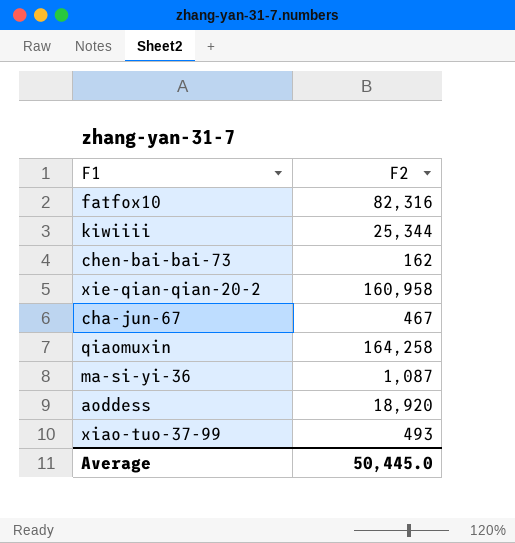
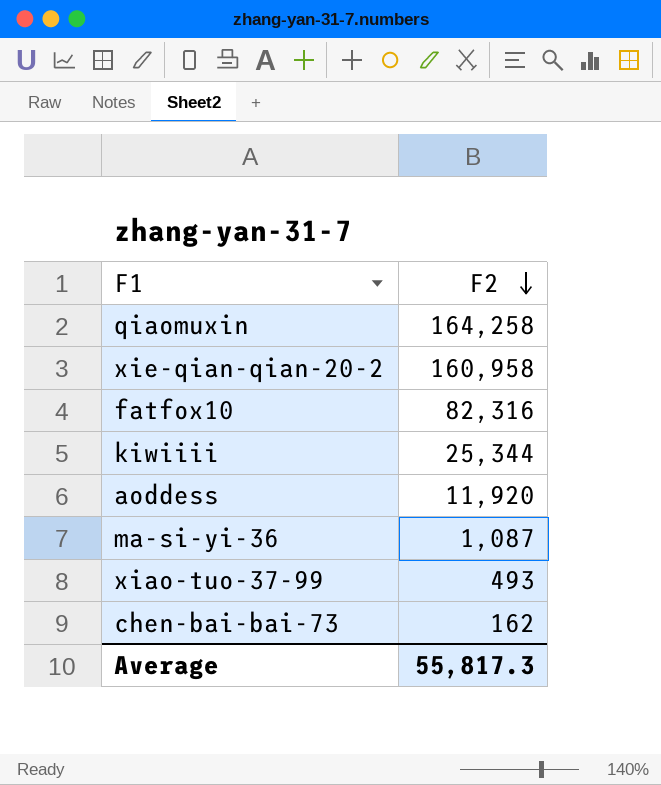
row order: none -> F2 descending
row cha-jun-67: 467 -> none
aoddess | F2: 18,920 -> 11,920
Average | F2: 50,445.0 -> 55,817.3

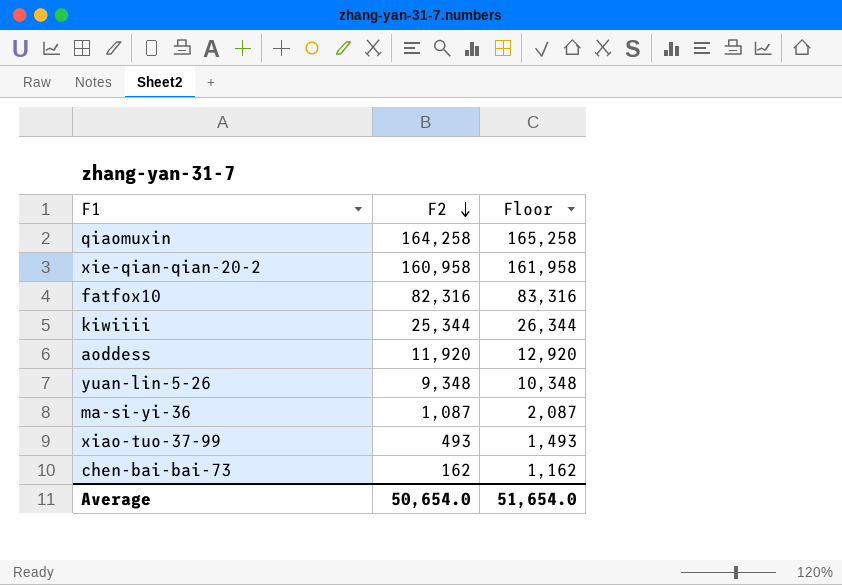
column Floor | formula: none -> [F2] + 1000
row yuan-lin-5-26: none -> 9,348 | 10,348
Average | F2: 55,817.3 -> 50,654.0

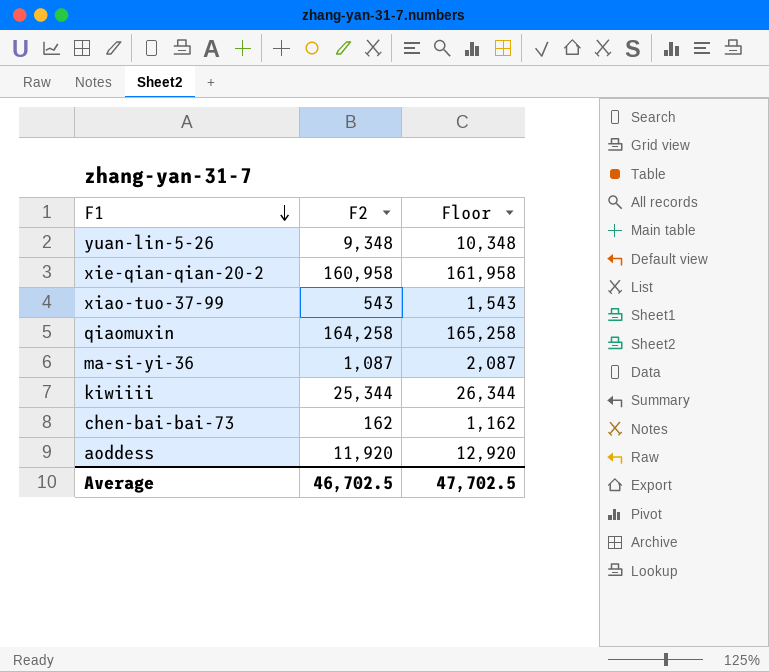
row order: F2 descending -> F1 descending
row fatfox10: 82,316 | 83,316 -> none
xiao-tuo-37-99 | F2: 493 -> 543
xiao-tuo-37-99 | Floor: 1,493 -> 1,543
Average | F2: 50,654.0 -> 46,702.5
Average | Floor: 51,654.0 -> 47,702.5

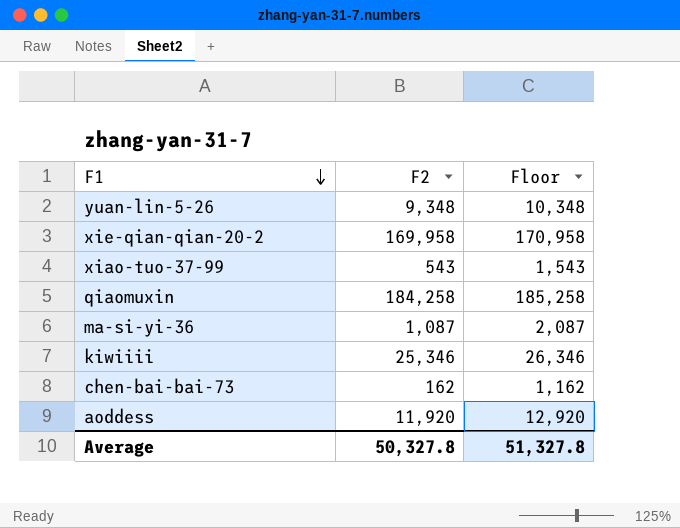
xie-qian-qian-20-2 | F2: 160,958 -> 169,958
xie-qian-qian-20-2 | Floor: 161,958 -> 170,958
qiaomuxin | F2: 164,258 -> 184,258
qiaomuxin | Floor: 165,258 -> 185,258
kiwiiii | F2: 25,344 -> 25,346
kiwiiii | Floor: 26,344 -> 26,346
Average | F2: 46,702.5 -> 50,327.8
Average | Floor: 47,702.5 -> 51,327.8

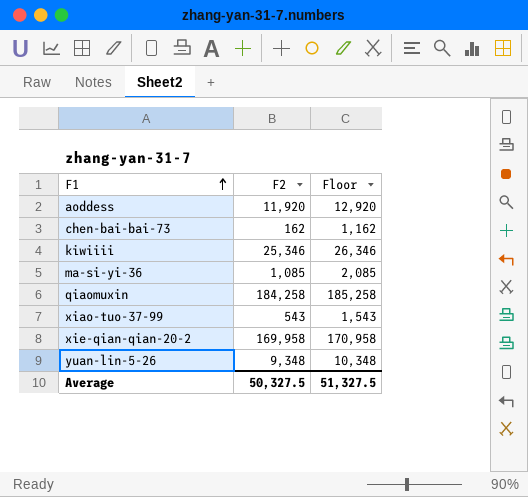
row order: F1 descending -> F1 ascending
ma-si-yi-36 | F2: 1,087 -> 1,085
ma-si-yi-36 | Floor: 2,087 -> 2,085
Average | F2: 50,327.8 -> 50,327.5
Average | Floor: 51,327.8 -> 51,327.5

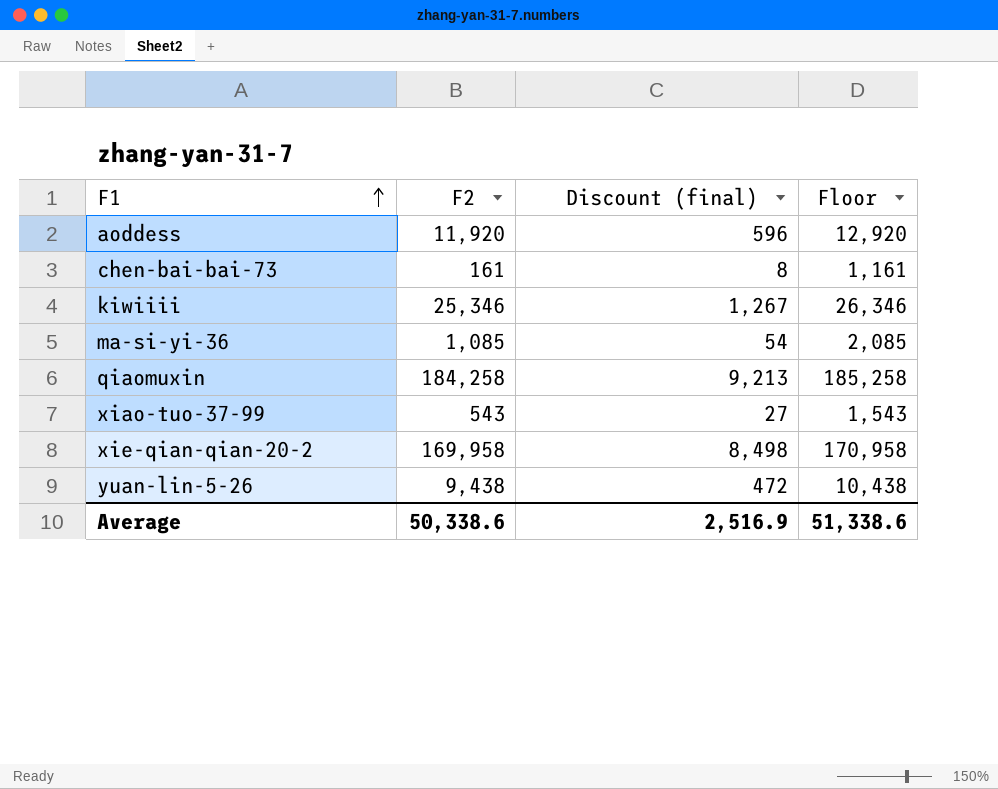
column Discount (final) | formula: none -> [F2] * 0.05
chen-bai-bai-73 | F2: 162 -> 161
chen-bai-bai-73 | Floor: 1,162 -> 1,161
yuan-lin-5-26 | F2: 9,348 -> 9,438
yuan-lin-5-26 | Floor: 10,348 -> 10,438
Average | F2: 50,327.5 -> 50,338.6
Average | Floor: 51,327.5 -> 51,338.6

